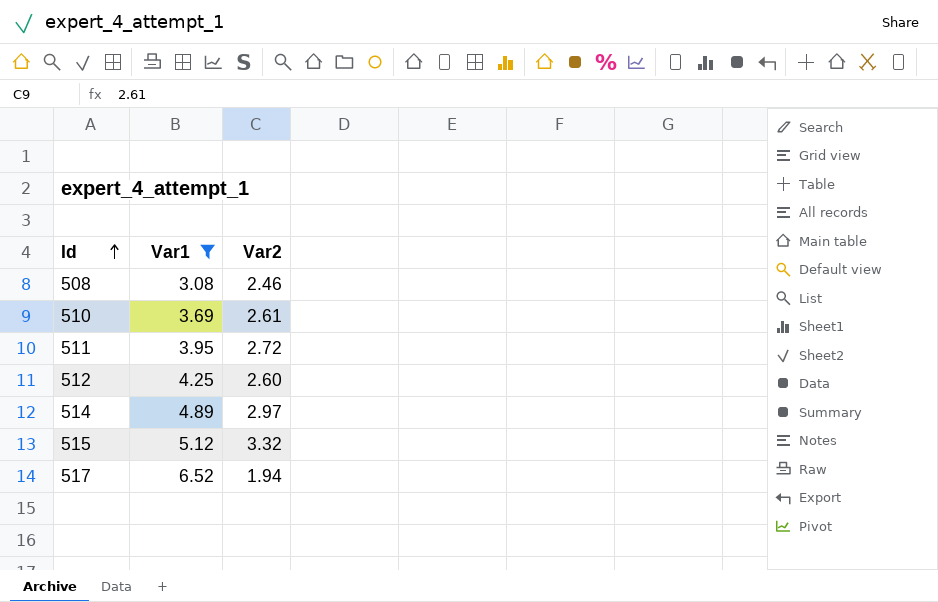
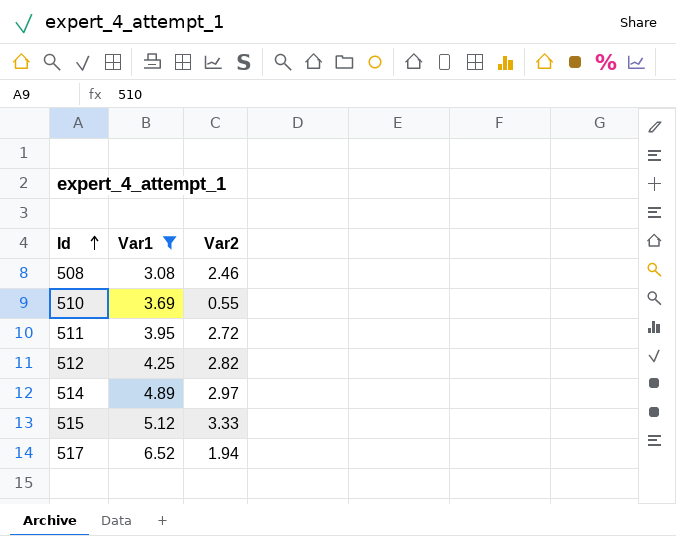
510 | Var2: 2.61 -> 0.55
512 | Var2: 2.60 -> 2.82
515 | Var2: 3.32 -> 3.33

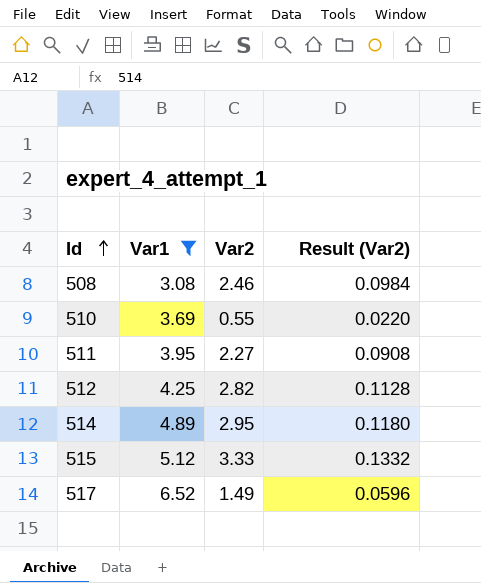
column Result (Var2) | formula: none -> [Var2] * 0.04
511 | Var2: 2.72 -> 2.27
514 | Var2: 2.97 -> 2.95
517 | Var2: 1.94 -> 1.49

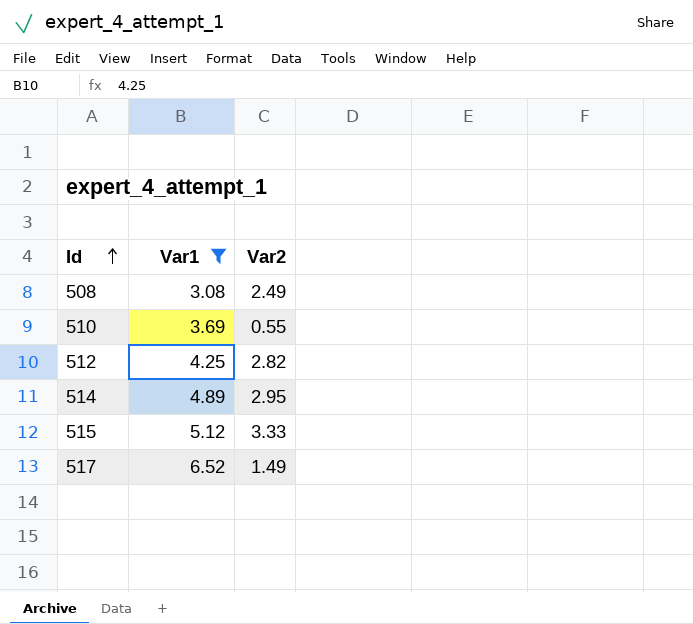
column Result (Var2) | formula: [Var2] * 0.04 -> none
row 511: 3.95 | 2.27 | 0.0908 -> none
508 | Var2: 2.46 -> 2.49

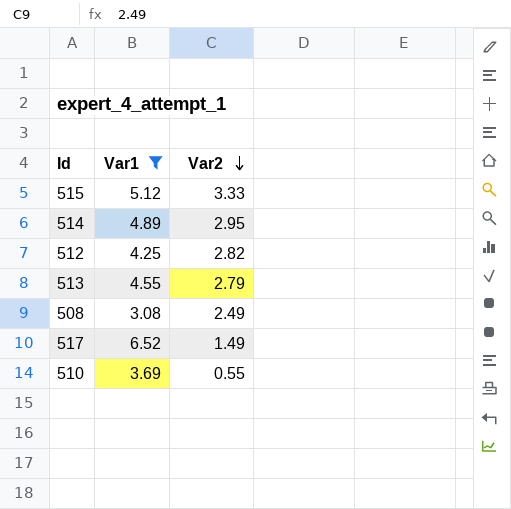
row order: Id ascending -> Var2 descending
row 513: none -> 4.55 | 2.79

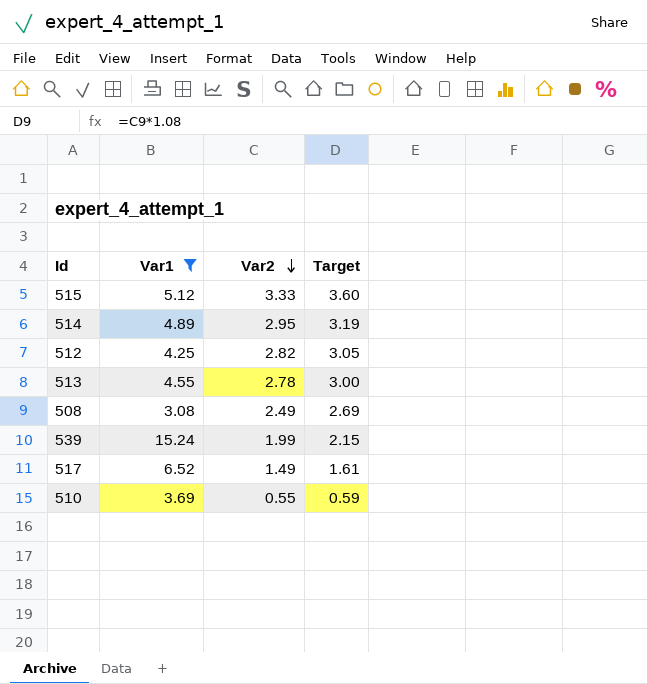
column Target | formula: none -> [Var2] * 1.08
513 | Var2: 2.79 -> 2.78
row 539: none -> 15.24 | 1.99 | 2.15

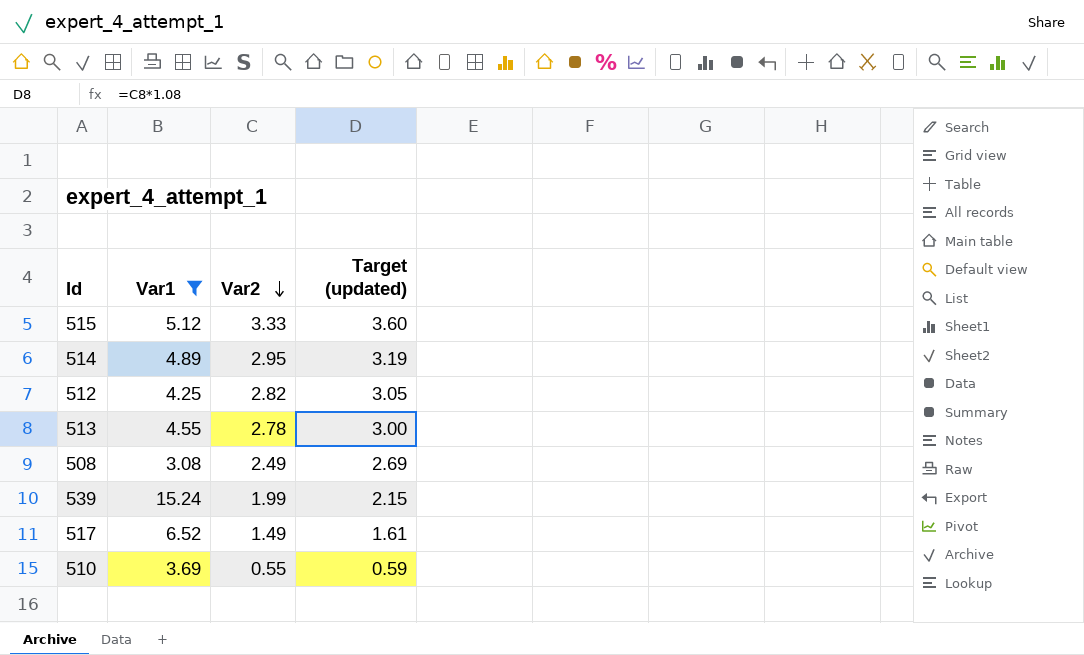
column name: Target -> Target (updated)

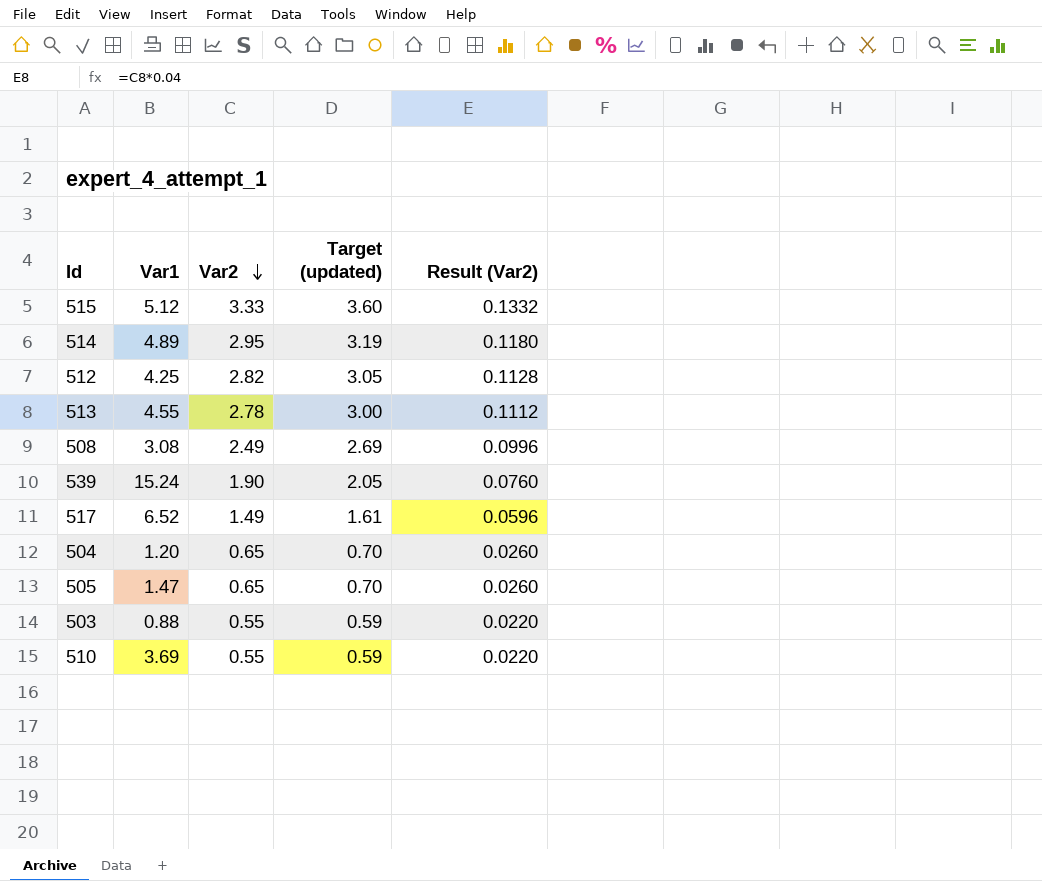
filter: Var1 >= 3.08 -> none
column Result (Var2) | formula: none -> [Var2] * 0.04
539 | Var2: 1.99 -> 1.90
539 | Target (updated): 2.15 -> 2.05

